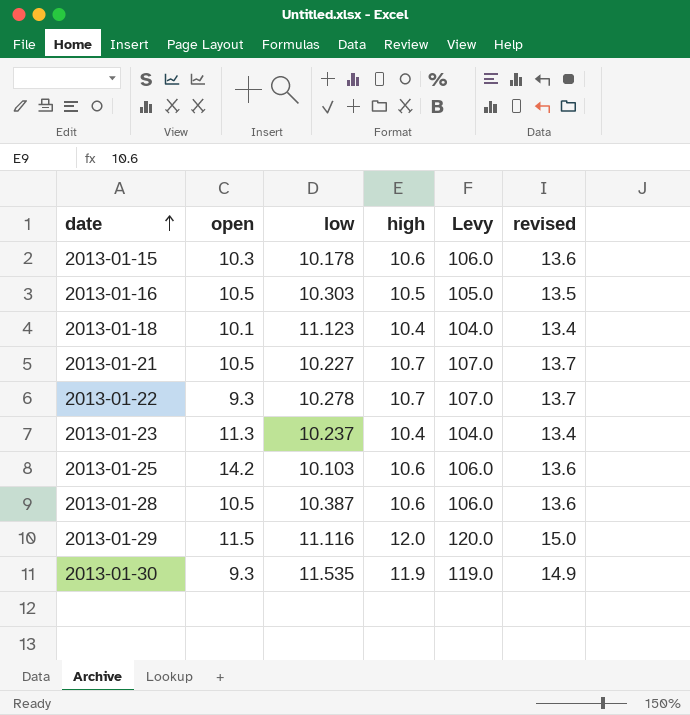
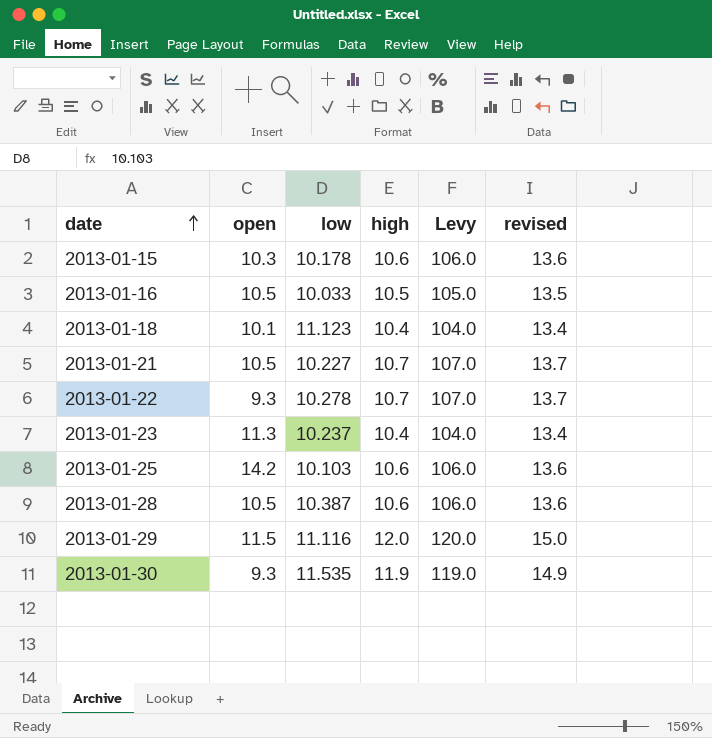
2013-01-16 | low: 10.303 -> 10.033

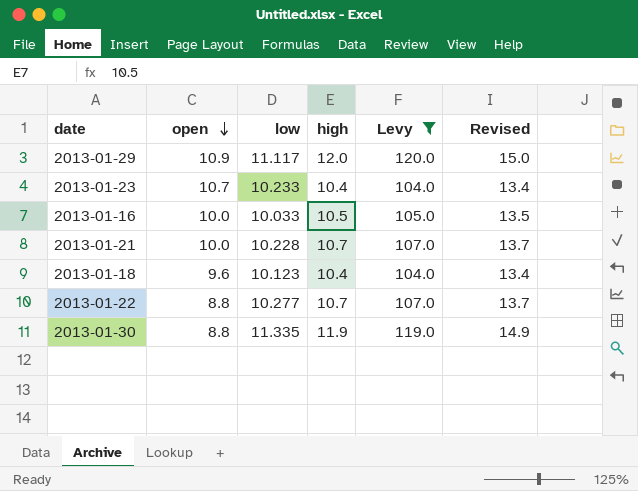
filter: none -> Levy != 106.0
row order: date ascending -> open descending
column name: revised -> Revised
2013-01-29 | open: 11.5 -> 10.9
2013-01-29 | low: 11.116 -> 11.117
2013-01-23 | open: 11.3 -> 10.7
2013-01-23 | low: 10.237 -> 10.233
2013-01-16 | open: 10.5 -> 10.0
2013-01-21 | open: 10.5 -> 10.0
2013-01-21 | low: 10.227 -> 10.228
2013-01-18 | open: 10.1 -> 9.6
2013-01-18 | low: 11.123 -> 10.123
2013-01-22 | open: 9.3 -> 8.8
2013-01-22 | low: 10.278 -> 10.277
2013-01-30 | open: 9.3 -> 8.8
2013-01-30 | low: 11.535 -> 11.335

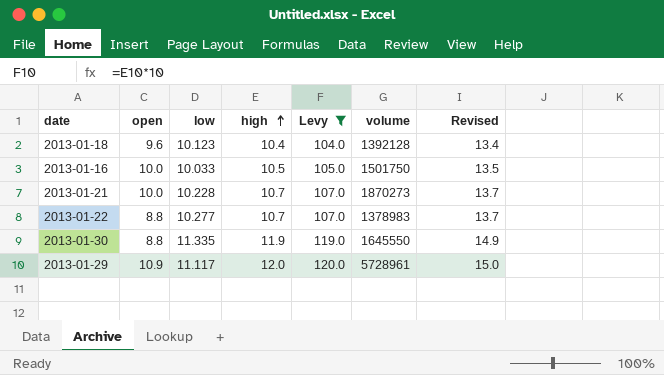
row order: open descending -> high ascending
column volume | position: none -> 6
row 2013-01-23: 10.7 | 10.233 | 10.4 | 104.0 | 13.4 -> none

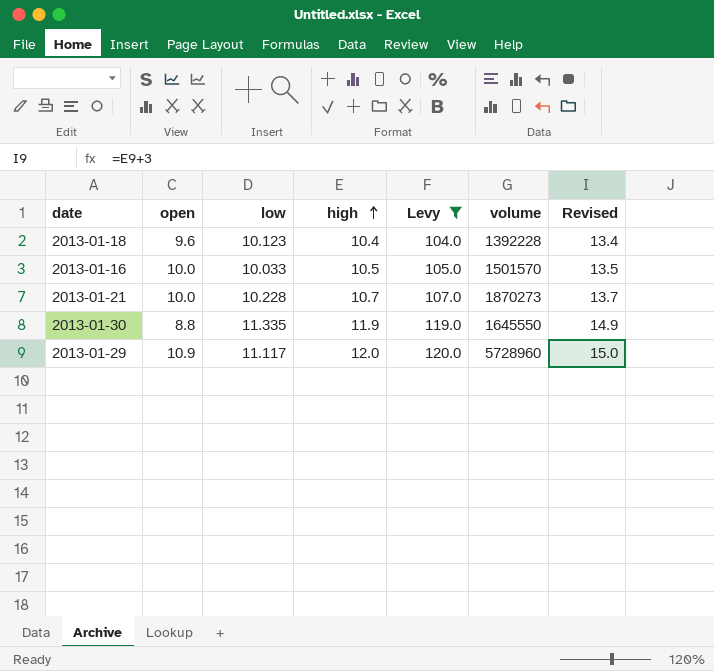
row 2013-01-22: 8.8 | 10.277 | 10.7 | 107.0 | 1378983 | 13.7 -> none
2013-01-18 | volume: 1392128 -> 1392228
2013-01-16 | volume: 1501750 -> 1501570
2013-01-29 | volume: 5728961 -> 5728960

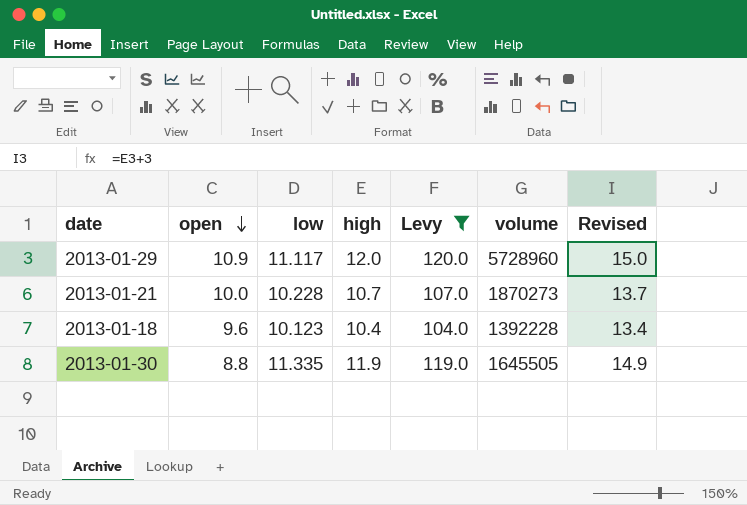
row order: high ascending -> open descending
row 2013-01-16: 10.0 | 10.033 | 10.5 | 105.0 | 1501570 | 13.5 -> none
2013-01-30 | volume: 1645550 -> 1645505

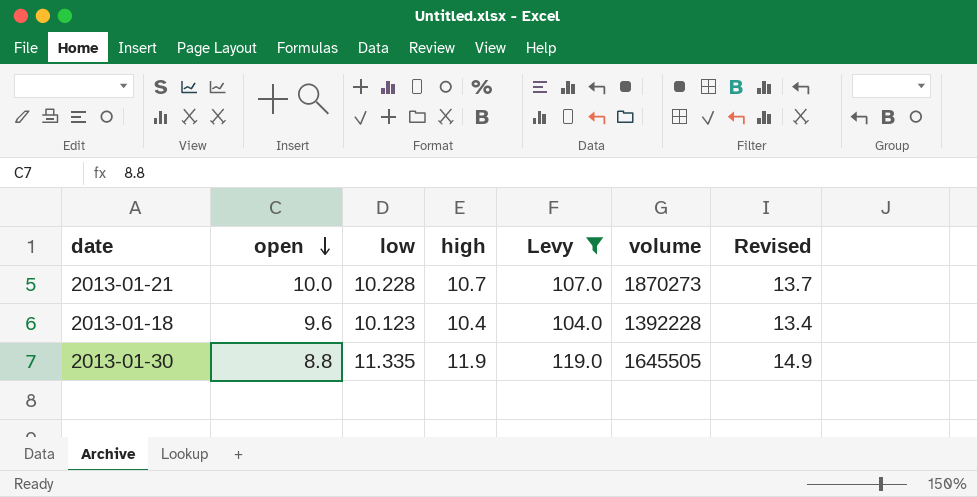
row 2013-01-29: 10.9 | 11.117 | 12.0 | 120.0 | 5728960 | 15.0 -> none

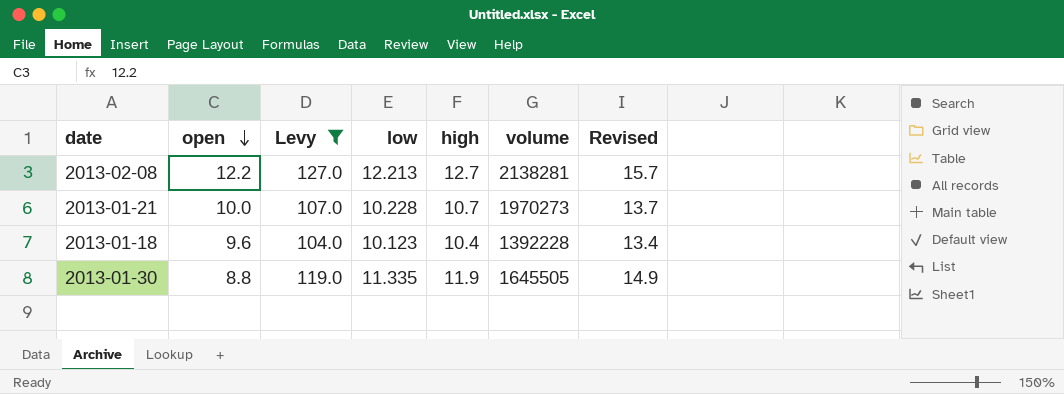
column Levy | position: 5 -> 3
row 2013-02-08: none -> 12.2 | 127.0 | 12.213 | 12.7 | 2138281 | 15.7
2013-01-21 | volume: 1870273 -> 1970273

